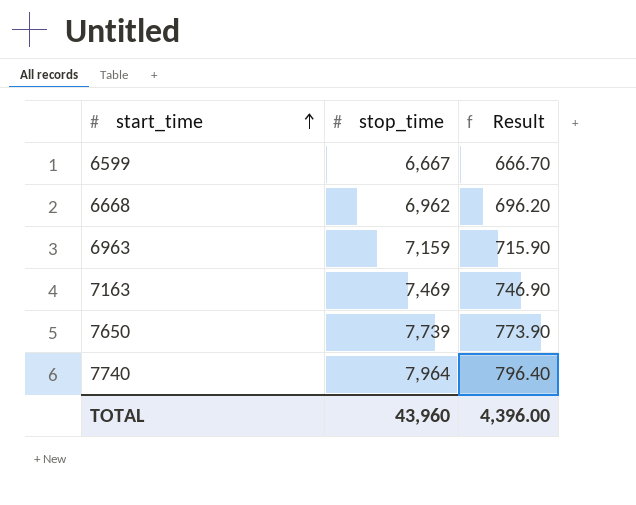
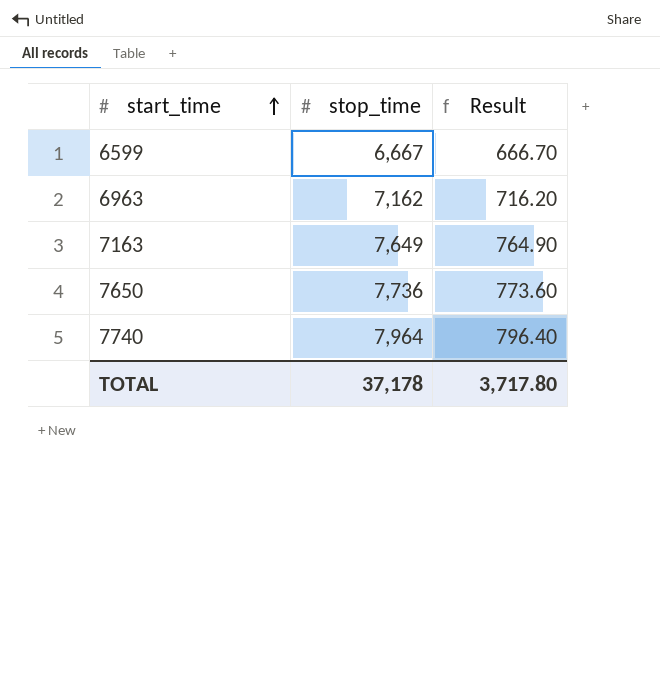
row 6668: 6,962 | 696.20 -> none
6963 | stop_time: 7,159 -> 7,162
6963 | Result: 715.90 -> 716.20
7163 | stop_time: 7,469 -> 7,649
7163 | Result: 746.90 -> 764.90
7650 | stop_time: 7,739 -> 7,736
7650 | Result: 773.90 -> 773.60
TOTAL | stop_time: 43,960 -> 37,178
TOTAL | Result: 4,396.00 -> 3,717.80

